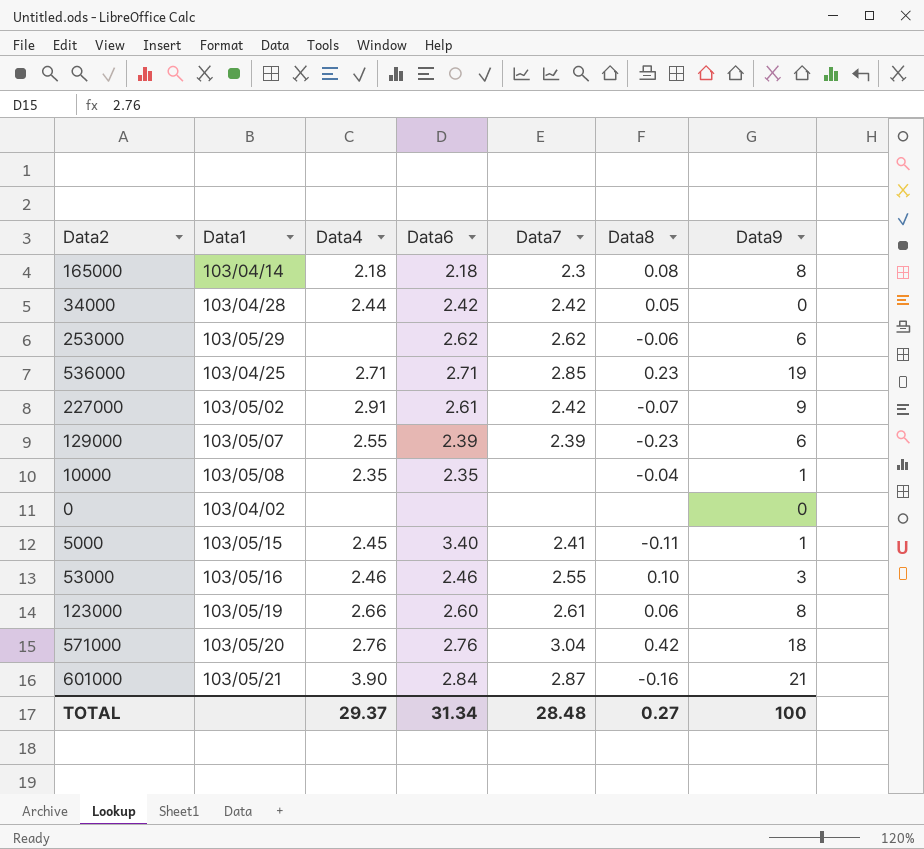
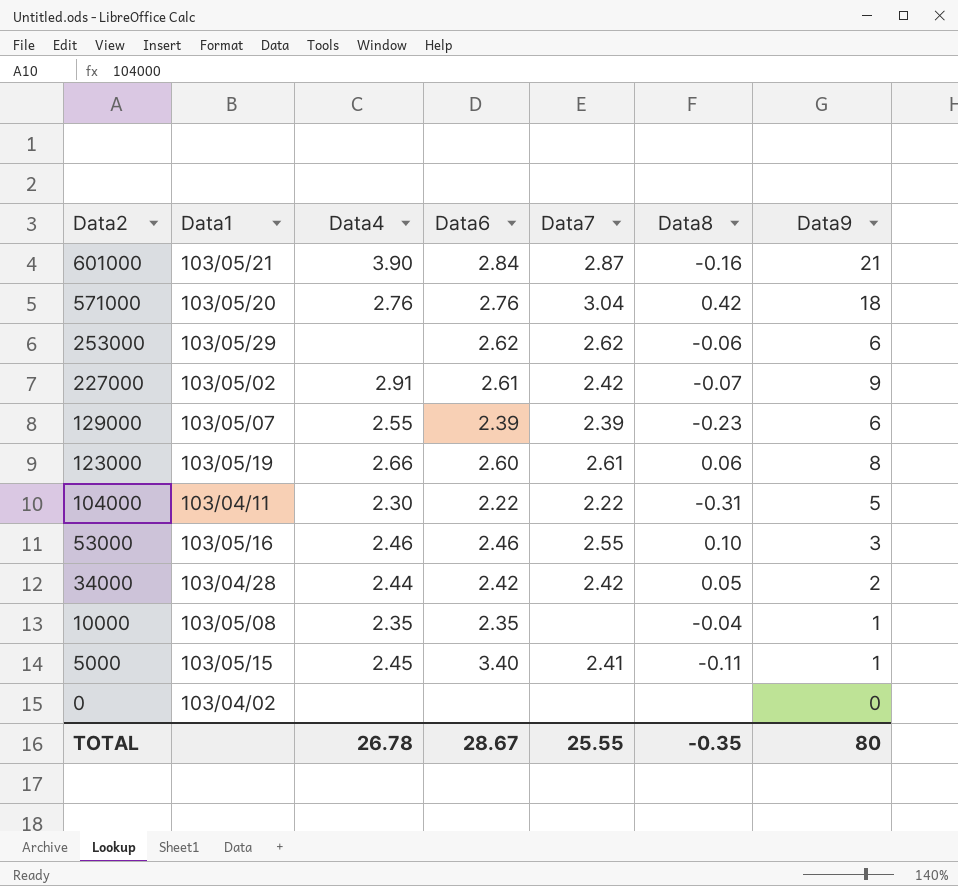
row order: none -> Data2 descending
row 165000: 103/04/14 | 2.18 | 2.18 | 2.3 | 0.08 | 8 -> none
row 536000: 103/04/25 | 2.71 | 2.71 | 2.85 | 0.23 | 19 -> none
row 104000: none -> 103/04/11 | 2.30 | 2.22 | 2.22 | -0.31 | 5
34000 | Data9: 0 -> 2
TOTAL | Data4: 29.37 -> 26.78
TOTAL | Data6: 31.34 -> 28.67
TOTAL | Data7: 28.48 -> 25.55
TOTAL | Data8: 0.27 -> -0.35
TOTAL | Data9: 100 -> 80

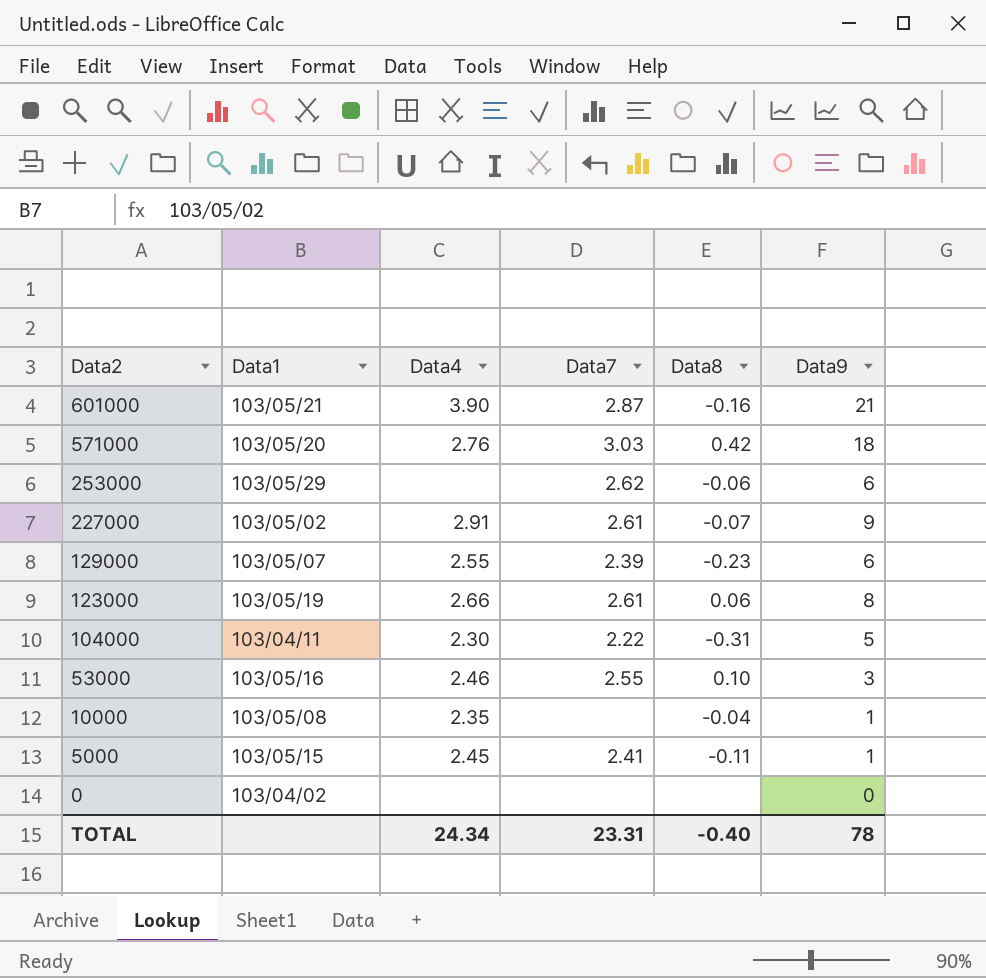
column Data6 | position: 4 -> none
row 34000: 103/04/28 | 2.44 | 2.42 | 2.42 | 0.05 | 2 -> none
571000 | Data7: 3.04 -> 3.03
227000 | Data7: 2.42 -> 2.61
TOTAL | Data4: 26.78 -> 24.34
TOTAL | Data7: 25.55 -> 23.31
TOTAL | Data8: -0.35 -> -0.40
TOTAL | Data9: 80 -> 78

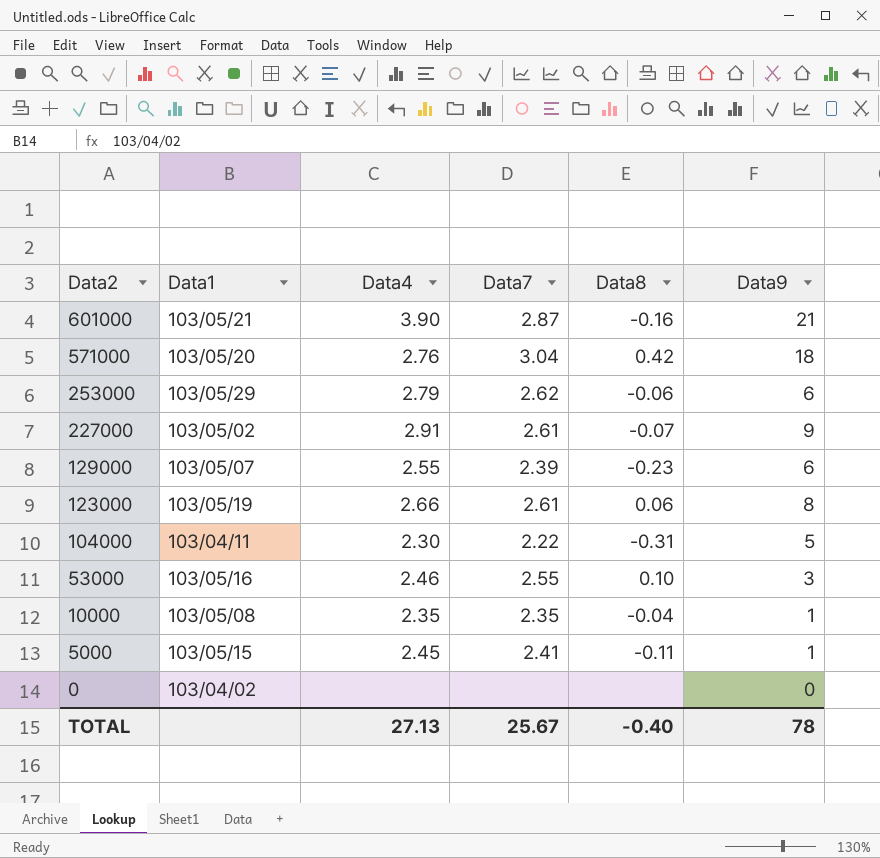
571000 | Data7: 3.03 -> 3.04
253000 | Data4: none -> 2.79
10000 | Data7: none -> 2.35
TOTAL | Data4: 24.34 -> 27.13
TOTAL | Data7: 23.31 -> 25.67

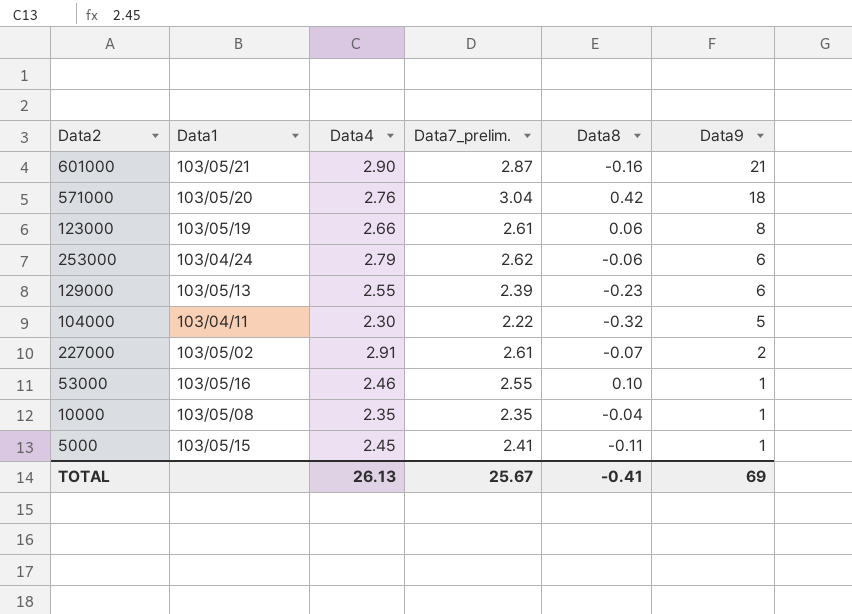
row order: Data2 descending -> Data9 descending
column name: Data7 -> Data7_prelim.
row 0: 103/04/02 | none | none | none | 0 -> none
601000 | Data4: 3.90 -> 2.90
253000 | Data1: 103/05/29 -> 103/04/24
129000 | Data1: 103/05/07 -> 103/05/13
104000 | Data8: -0.31 -> -0.32
227000 | Data9: 9 -> 2
53000 | Data9: 3 -> 1
TOTAL | Data4: 27.13 -> 26.13
TOTAL | Data8: -0.40 -> -0.41
TOTAL | Data9: 78 -> 69

